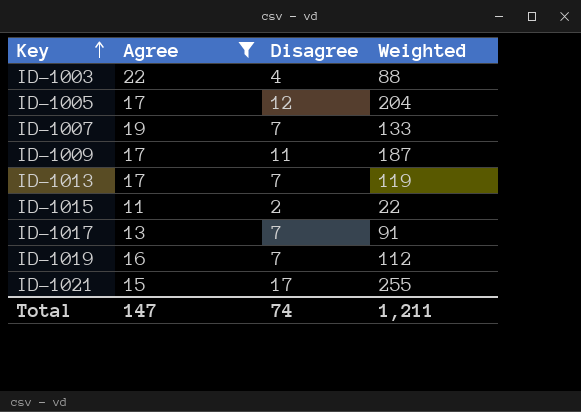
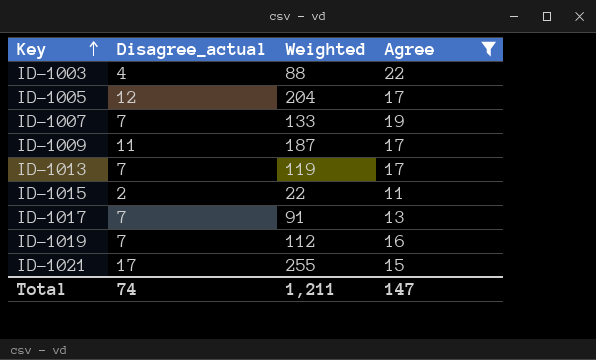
column name: Disagree -> Disagree_actual
column Agree | position: 2 -> 4

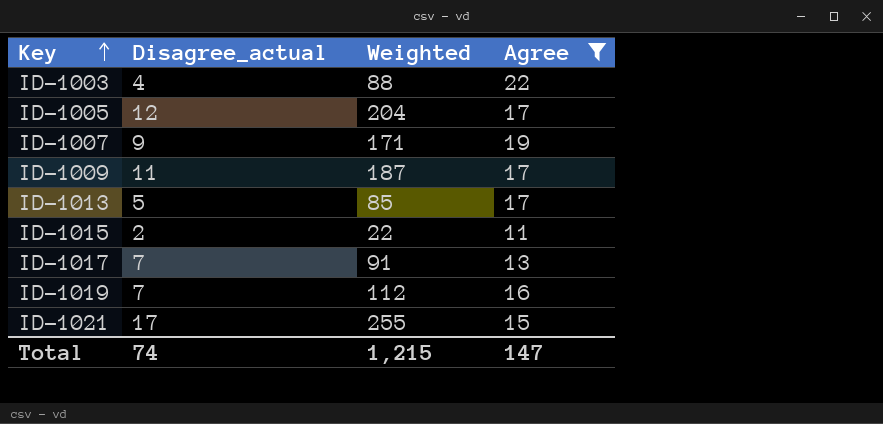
ID-1007 | Disagree_actual: 7 -> 9
ID-1007 | Weighted: 133 -> 171
ID-1013 | Disagree_actual: 7 -> 5
ID-1013 | Weighted: 119 -> 85
Total | Weighted: 1,211 -> 1,215

